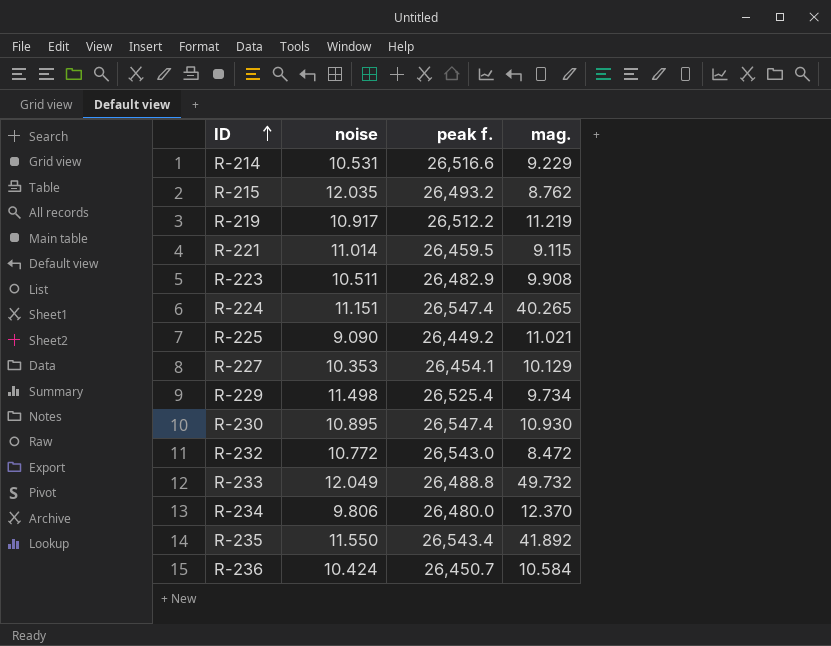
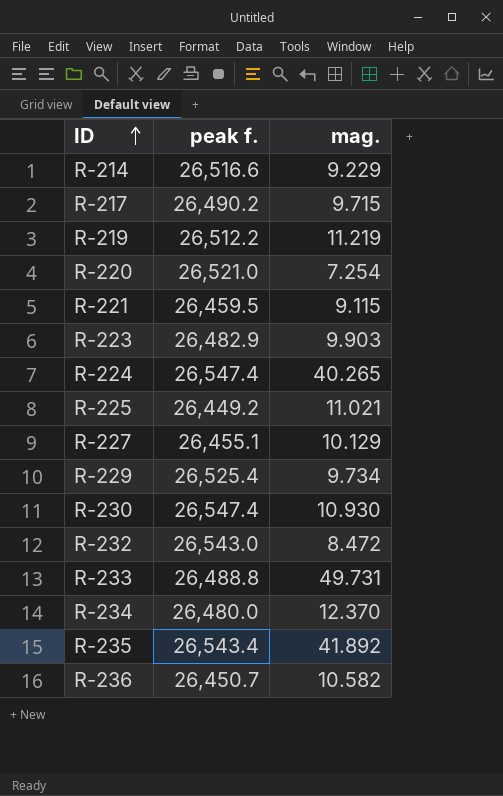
column noise | position: 2 -> none
row R-215: 12.035 | 26,493.2 | 8.762 -> none
row R-217: none -> 26,490.2 | 9.715
row R-220: none -> 26,521.0 | 7.254
R-223 | mag.: 9.908 -> 9.903
R-227 | peak f.: 26,454.1 -> 26,455.1
R-233 | mag.: 49.732 -> 49.731
R-236 | mag.: 10.584 -> 10.582

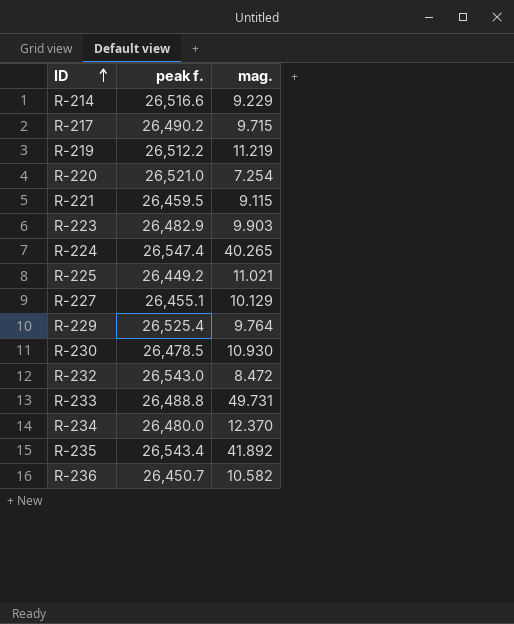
R-229 | mag.: 9.734 -> 9.764
R-230 | peak f.: 26,547.4 -> 26,478.5

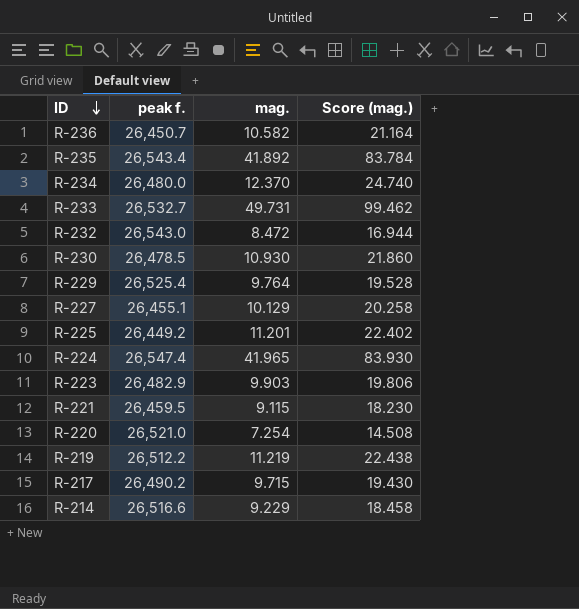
row order: ID ascending -> ID descending
column Score (mag.) | formula: none -> [mag.] * 2
R-233 | peak f.: 26,488.8 -> 26,532.7
R-225 | mag.: 11.021 -> 11.201
R-224 | mag.: 40.265 -> 41.965

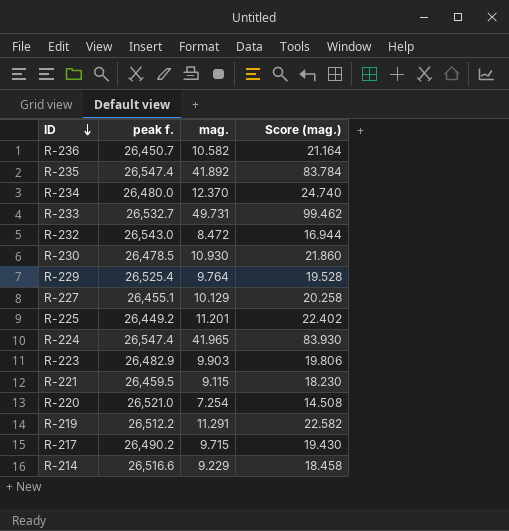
R-235 | peak f.: 26,543.4 -> 26,547.4
R-219 | mag.: 11.219 -> 11.291
R-219 | Score (mag.): 22.438 -> 22.582

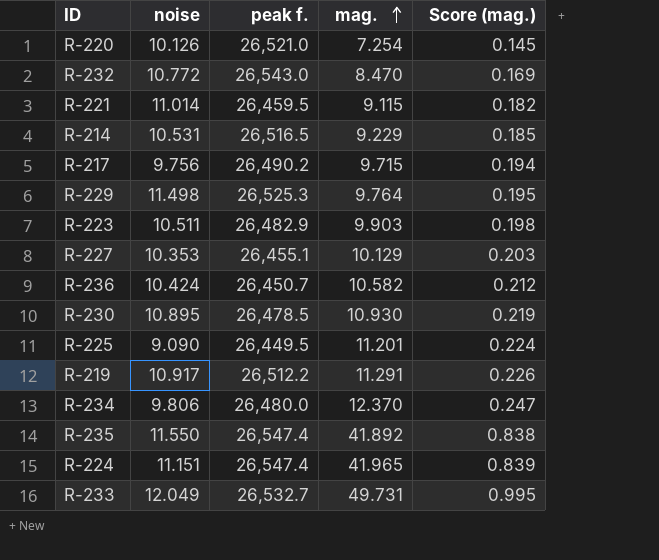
row order: ID descending -> mag. ascending
column noise | position: none -> 2
column Score (mag.) | formula: [mag.] * 2 -> [mag.] * 0.02
R-232 | mag.: 8.472 -> 8.470
R-214 | peak f.: 26,516.6 -> 26,516.5
R-229 | peak f.: 26,525.4 -> 26,525.3
R-225 | peak f.: 26,449.2 -> 26,449.5

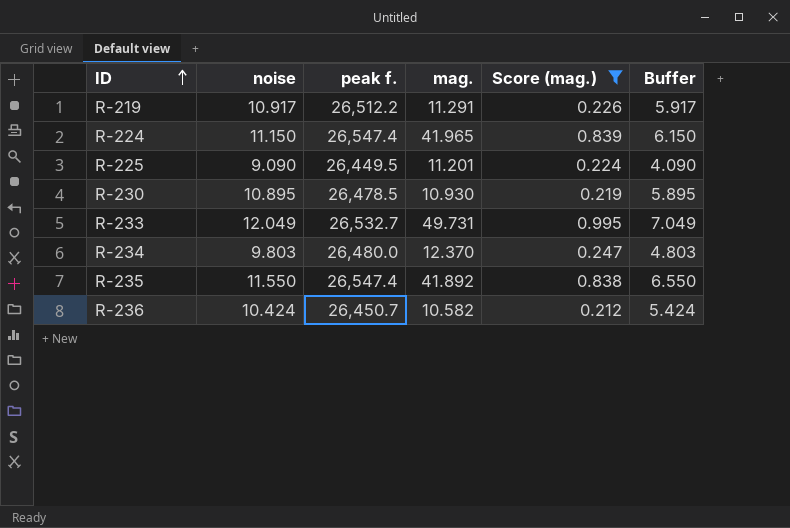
filter: none -> Score (mag.) >= 0.212
row order: mag. ascending -> ID ascending
column Buffer | formula: none -> [noise] - 5
R-224 | noise: 11.151 -> 11.150
R-234 | noise: 9.806 -> 9.803

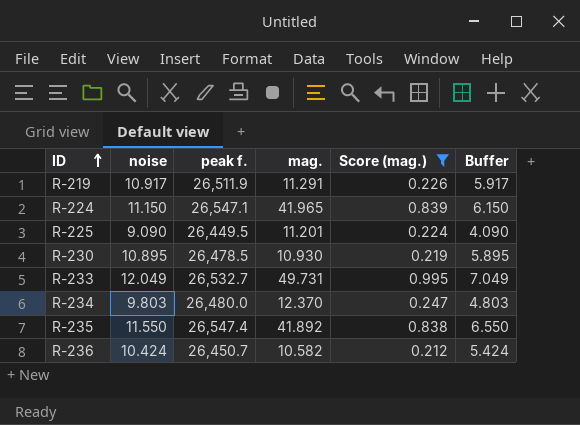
R-219 | peak f.: 26,512.2 -> 26,511.9
R-224 | peak f.: 26,547.4 -> 26,547.1

